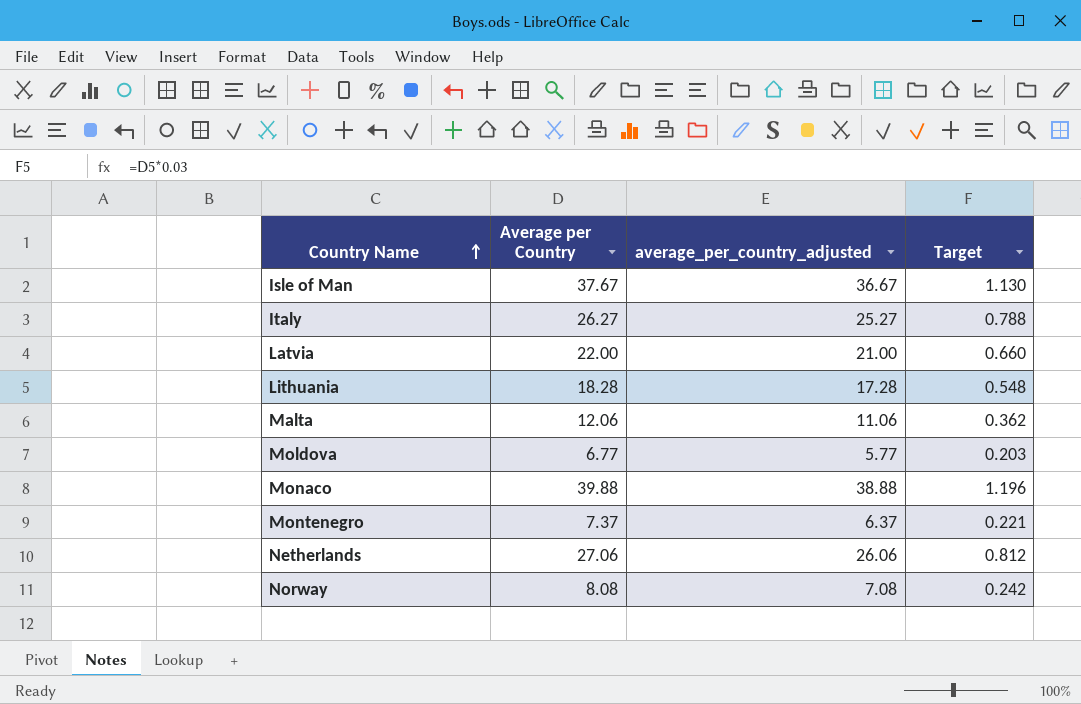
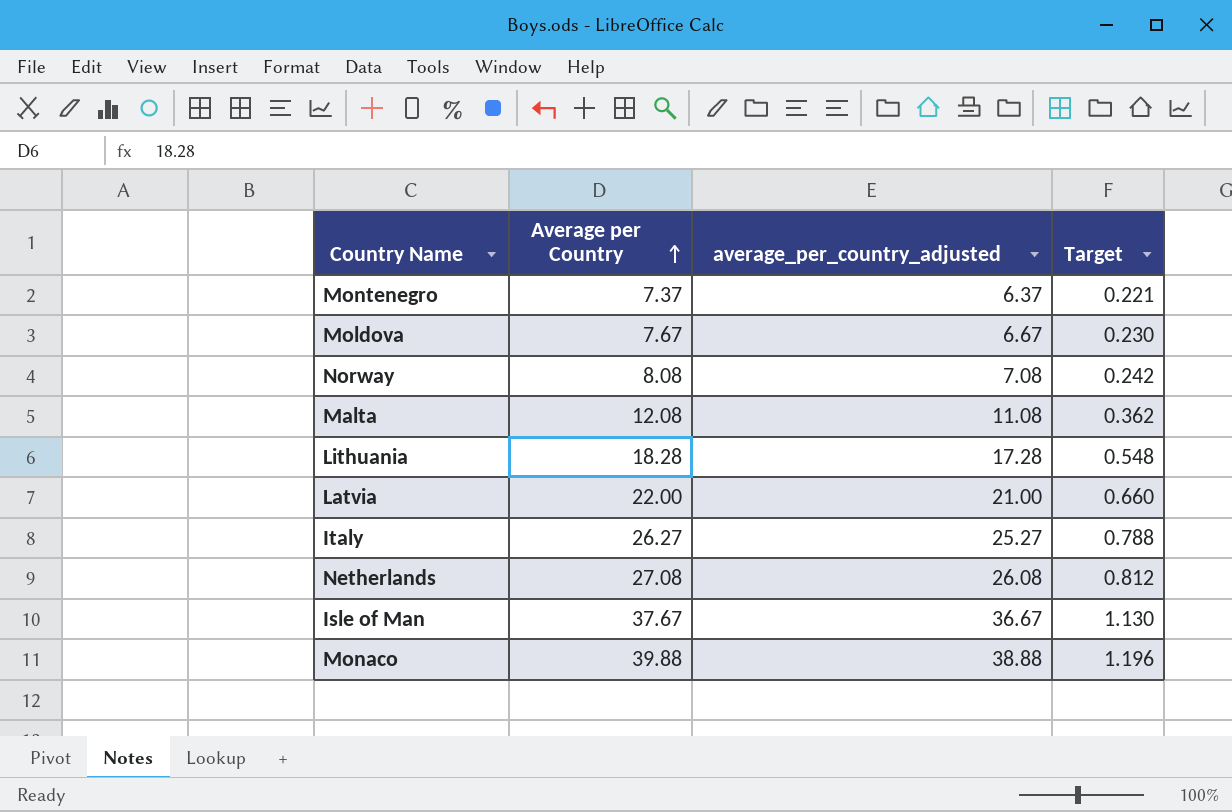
row order: Country Name ascending -> Average per Country ascending
Moldova | Average per Country: 6.77 -> 7.67
Moldova | average_per_country_adjusted: 5.77 -> 6.67
Moldova | Target: 0.203 -> 0.230
Malta | Average per Country: 12.06 -> 12.08
Malta | average_per_country_adjusted: 11.06 -> 11.08
Netherlands | Average per Country: 27.06 -> 27.08
Netherlands | average_per_country_adjusted: 26.06 -> 26.08

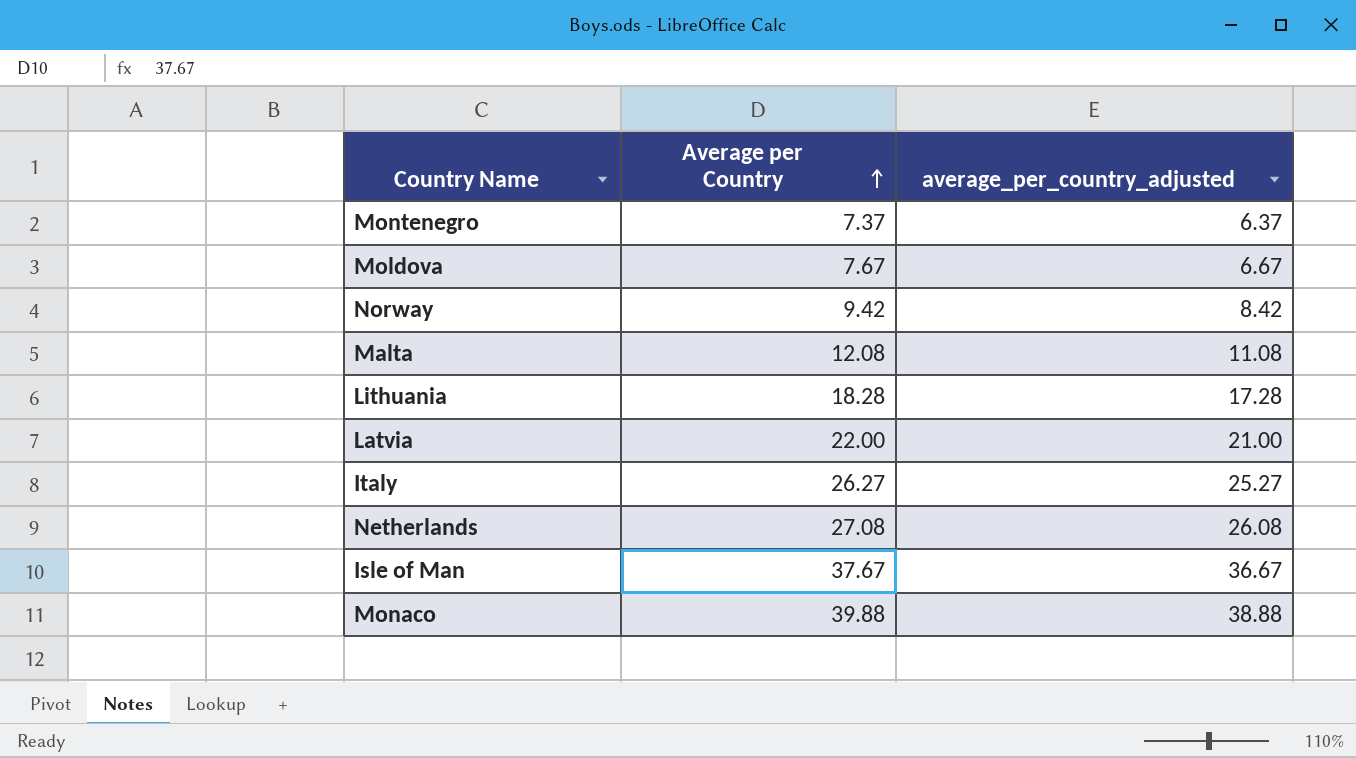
column Target | formula: [Average per Country] * 0.03 -> none
Norway | Average per Country: 8.08 -> 9.42
Norway | average_per_country_adjusted: 7.08 -> 8.42

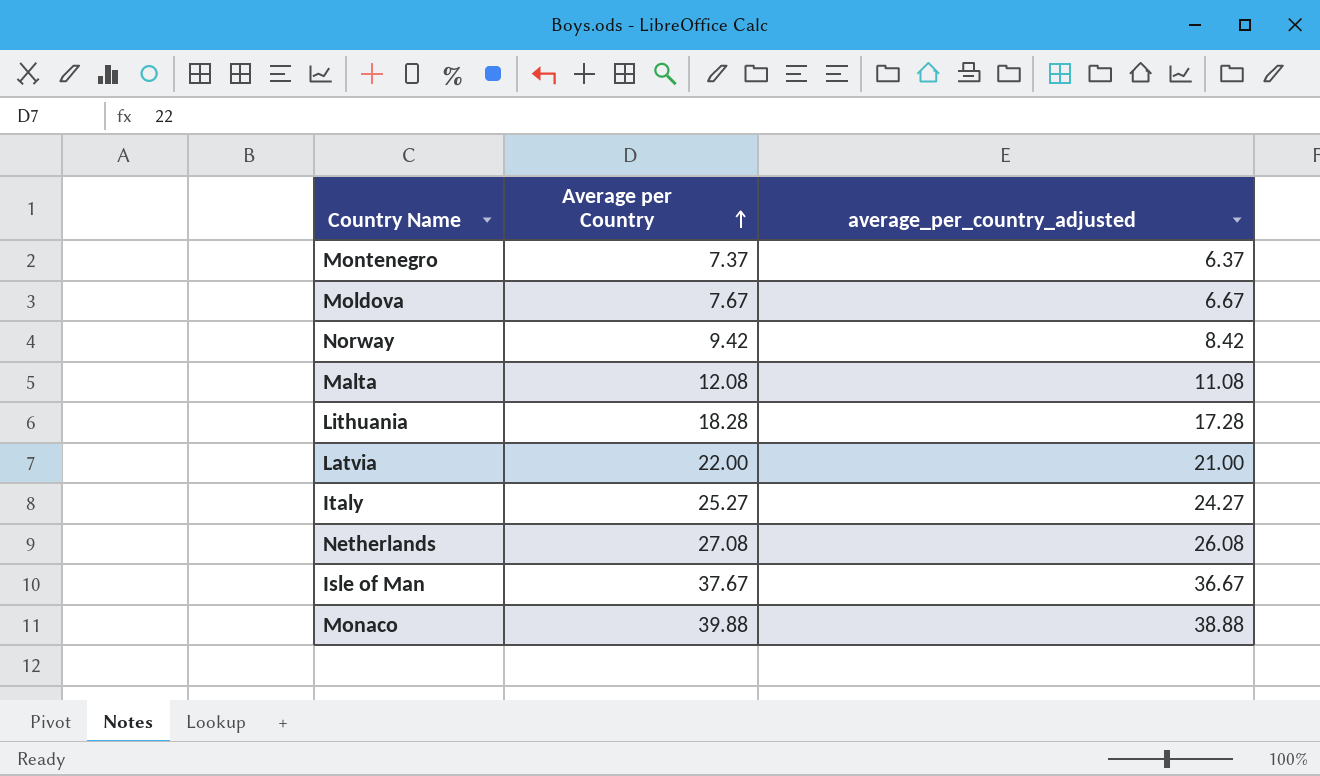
Italy | Average per Country: 26.27 -> 25.27
Italy | average_per_country_adjusted: 25.27 -> 24.27

